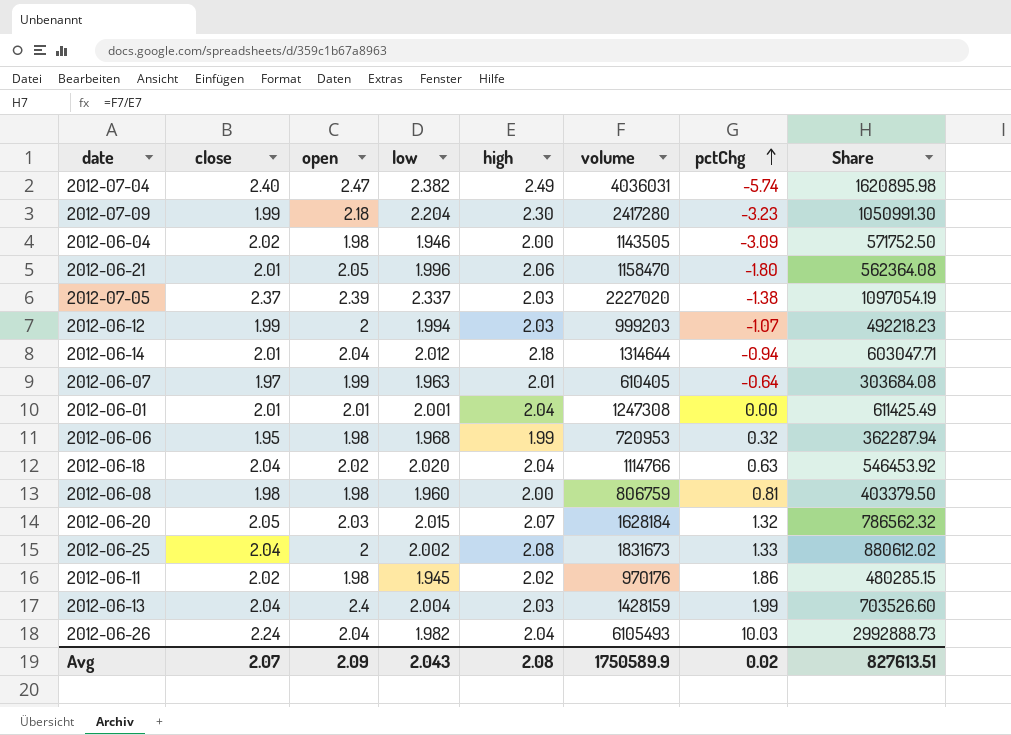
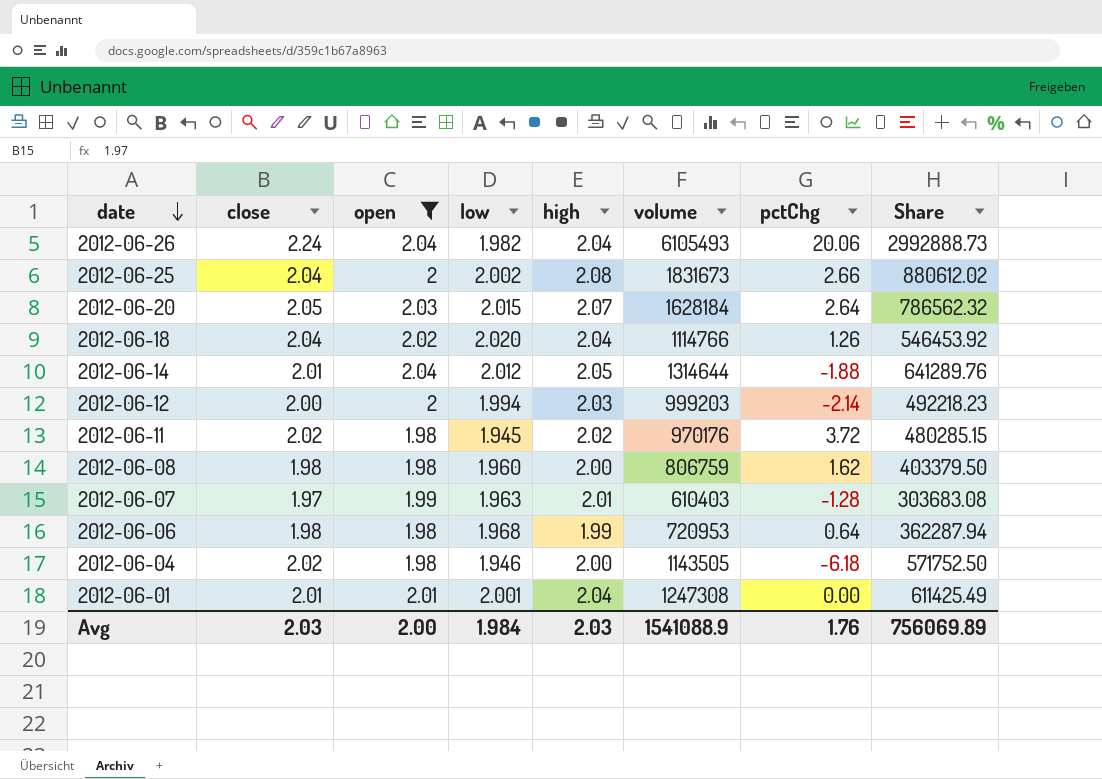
filter: none -> open <= 2.04
row order: pctChg ascending -> date descending
2012-06-26 | pctChg: 10.03 -> 20.06
2012-06-25 | pctChg: 1.33 -> 2.66
2012-06-20 | pctChg: 1.32 -> 2.64
2012-06-18 | pctChg: 0.63 -> 1.26
2012-06-14 | high: 2.18 -> 2.05
2012-06-14 | pctChg: -0.94 -> -1.88
2012-06-14 | Share: 603047.71 -> 641289.76
2012-06-12 | close: 1.99 -> 2.00
2012-06-12 | pctChg: -1.07 -> -2.14
2012-06-11 | pctChg: 1.86 -> 3.72
2012-06-08 | pctChg: 0.81 -> 1.62
2012-06-07 | volume: 610405 -> 610403
2012-06-07 | pctChg: -0.64 -> -1.28
2012-06-07 | Share: 303684.08 -> 303683.08
2012-06-06 | close: 1.95 -> 1.98
2012-06-06 | pctChg: 0.32 -> 0.64
2012-06-04 | pctChg: -3.09 -> -6.18
Avg | close: 2.07 -> 2.03
Avg | open: 2.09 -> 2.00
Avg | low: 2.043 -> 1.984
Avg | high: 2.08 -> 2.03
Avg | volume: 1750589.9 -> 1541088.9
Avg | pctChg: 0.02 -> 1.76
Avg | Share: 827613.51 -> 756069.89

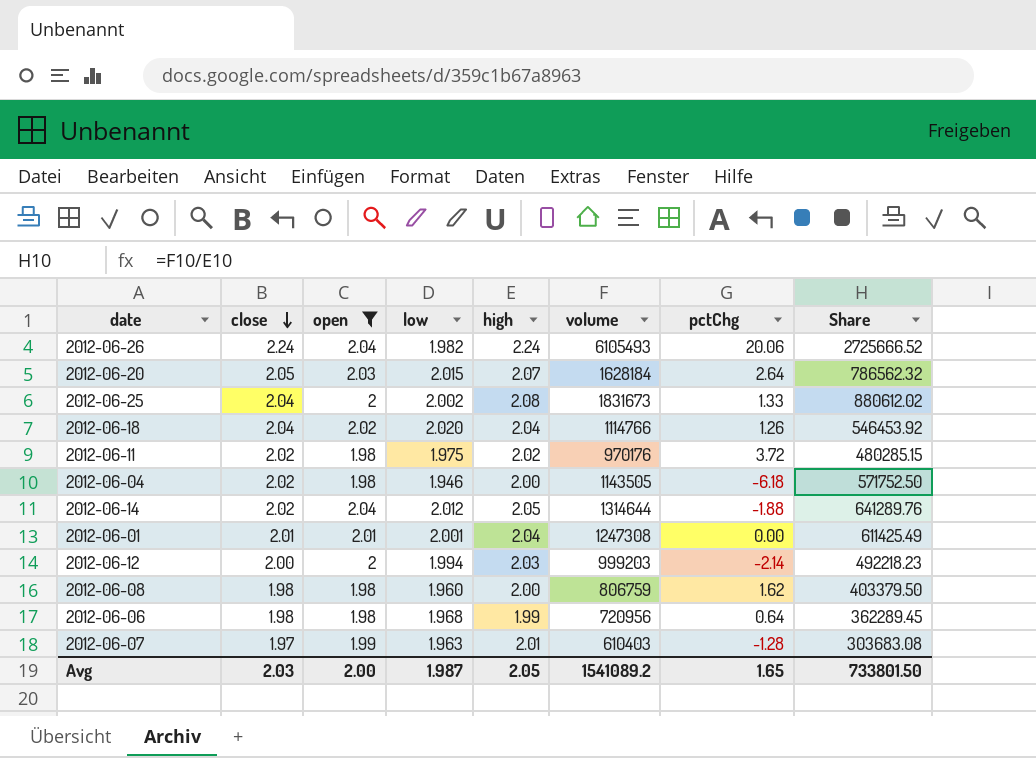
row order: date descending -> close descending
2012-06-26 | high: 2.04 -> 2.24
2012-06-26 | Share: 2992888.73 -> 2725666.52
2012-06-25 | pctChg: 2.66 -> 1.33
2012-06-11 | low: 1.945 -> 1.975
2012-06-14 | close: 2.01 -> 2.02
2012-06-06 | volume: 720953 -> 720956
2012-06-06 | Share: 362287.94 -> 362289.45
Avg | low: 1.984 -> 1.987
Avg | high: 2.03 -> 2.05
Avg | volume: 1541088.9 -> 1541089.2
Avg | pctChg: 1.76 -> 1.65
Avg | Share: 756069.89 -> 733801.50

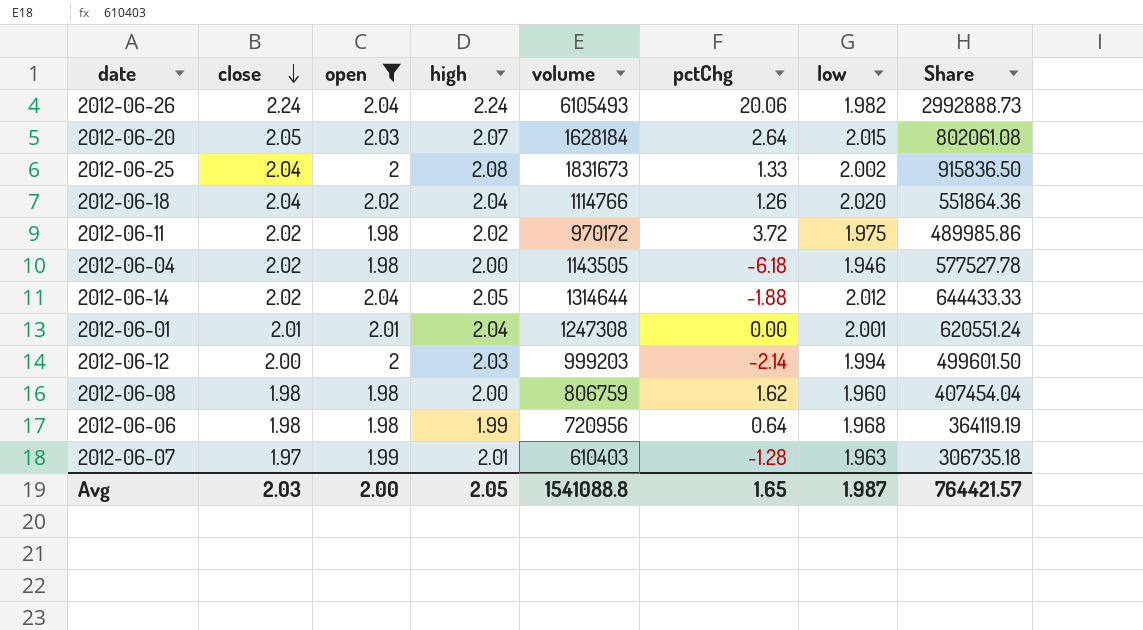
column low | position: 4 -> 7
column Share | formula: [volume] / [high] -> [volume] / [open]
2012-06-11 | volume: 970176 -> 970172
Avg | volume: 1541089.2 -> 1541088.8
Avg | Share: 733801.50 -> 764421.57

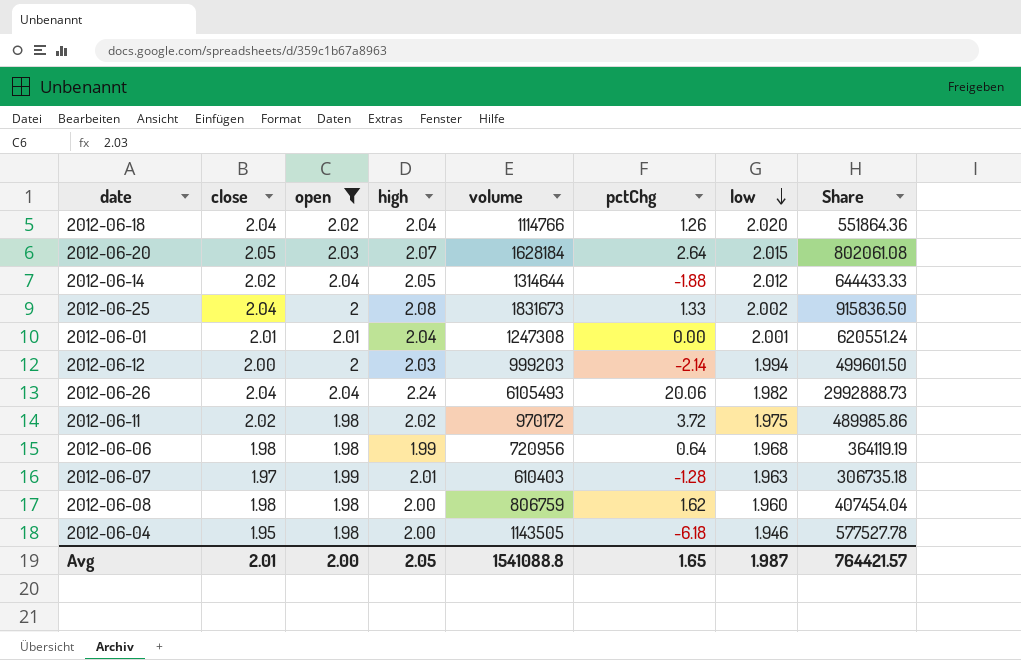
row order: close descending -> low descending
2012-06-26 | close: 2.24 -> 2.04
2012-06-04 | close: 2.02 -> 1.95
Avg | close: 2.03 -> 2.01

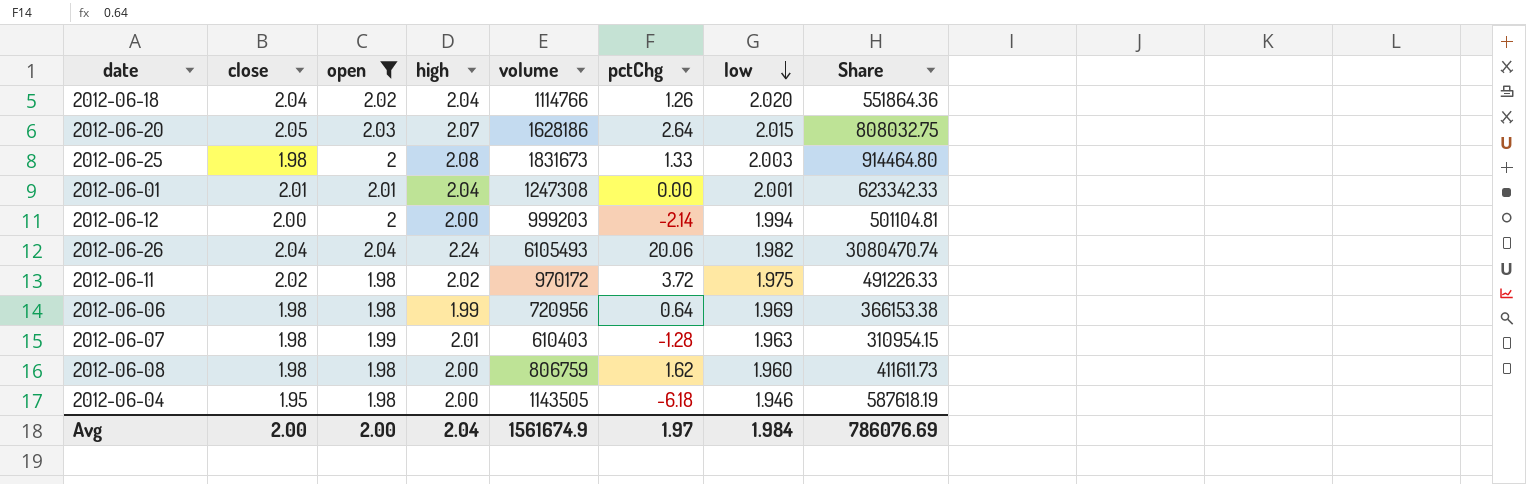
column Share | formula: [volume] / [open] -> [volume] / [low]
row 2012-06-14: 2.02 | 2.04 | 2.05 | 1314644 | -1.88 | 2.012 | 644433.33 -> none
2012-06-20 | volume: 1628184 -> 1628186
2012-06-25 | close: 2.04 -> 1.98
2012-06-25 | low: 2.002 -> 2.003
2012-06-12 | high: 2.03 -> 2.00
2012-06-06 | low: 1.968 -> 1.969
2012-06-07 | close: 1.97 -> 1.98
Avg | close: 2.01 -> 2.00
Avg | high: 2.05 -> 2.04
Avg | volume: 1541088.8 -> 1561674.9
Avg | pctChg: 1.65 -> 1.97
Avg | low: 1.987 -> 1.984
Avg | Share: 764421.57 -> 786076.69

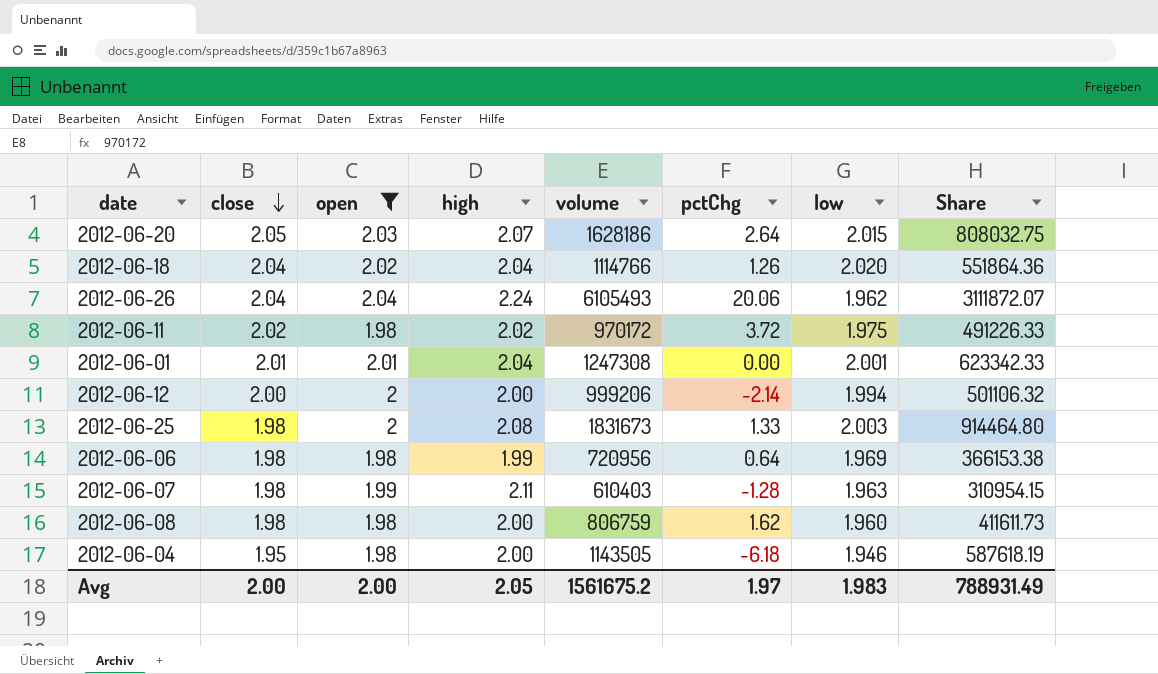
row order: low descending -> close descending
2012-06-26 | low: 1.982 -> 1.962
2012-06-26 | Share: 3080470.74 -> 3111872.07
2012-06-12 | volume: 999203 -> 999206
2012-06-12 | Share: 501104.81 -> 501106.32
2012-06-07 | high: 2.01 -> 2.11
Avg | high: 2.04 -> 2.05
Avg | volume: 1561674.9 -> 1561675.2
Avg | low: 1.984 -> 1.983
Avg | Share: 786076.69 -> 788931.49

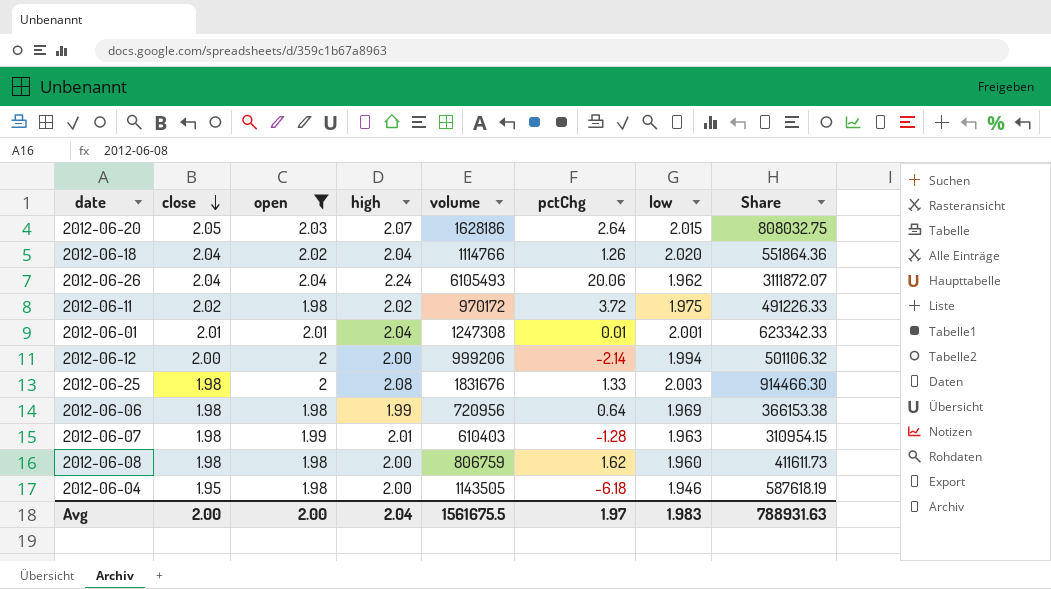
2012-06-01 | pctChg: 0.00 -> 0.01
2012-06-25 | volume: 1831673 -> 1831676
2012-06-25 | Share: 914464.80 -> 914466.30
2012-06-07 | high: 2.11 -> 2.01
Avg | high: 2.05 -> 2.04
Avg | volume: 1561675.2 -> 1561675.5
Avg | Share: 788931.49 -> 788931.63

